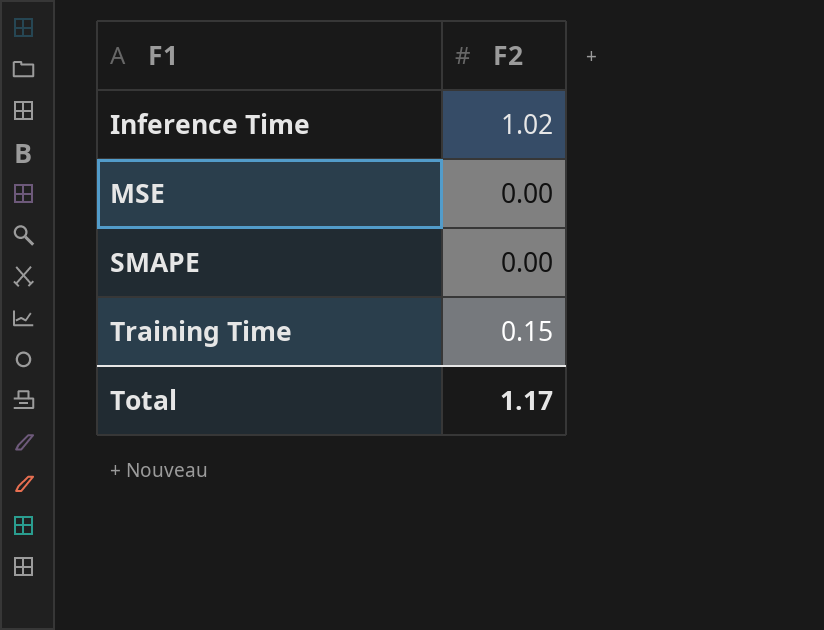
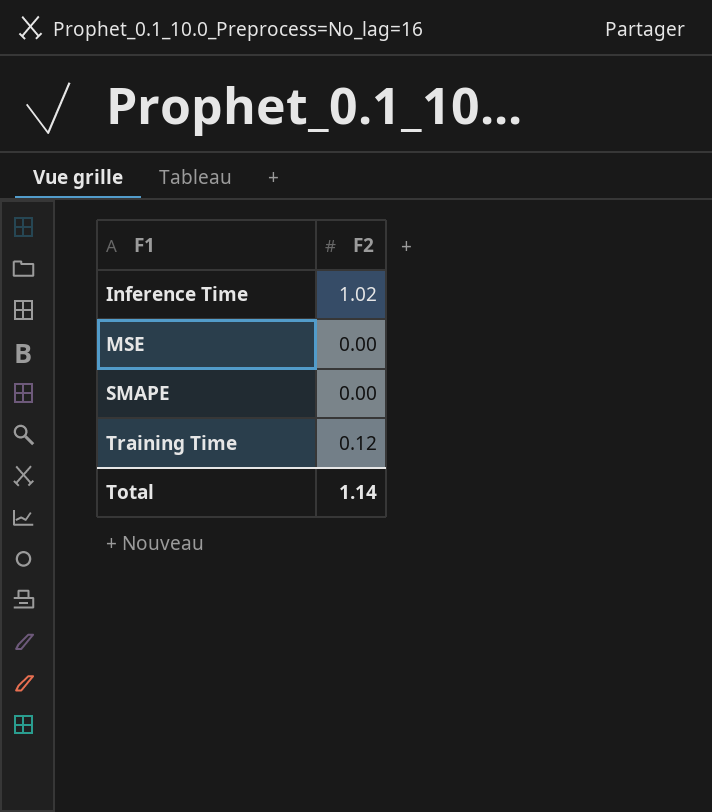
Training Time | F2: 0.15 -> 0.12
Total | F2: 1.17 -> 1.14

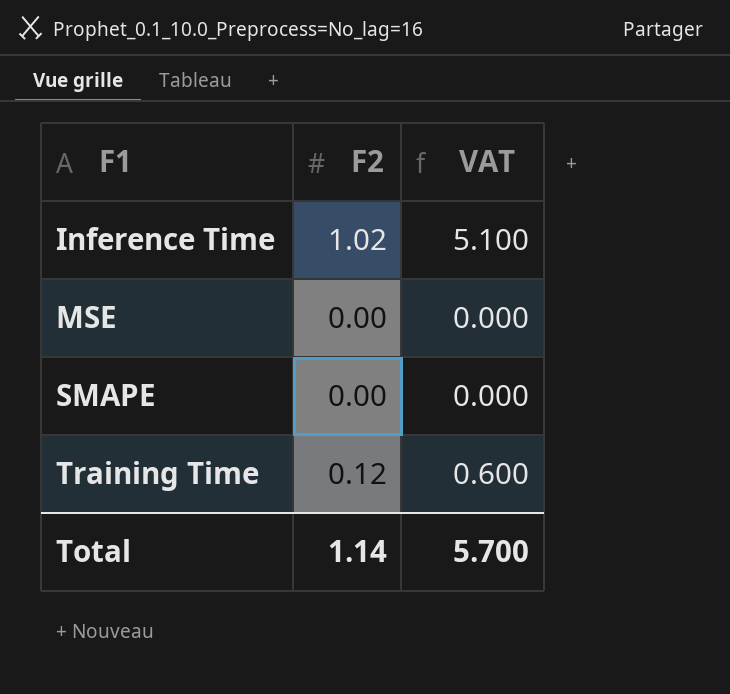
column VAT | formula: none -> [F2] * 5

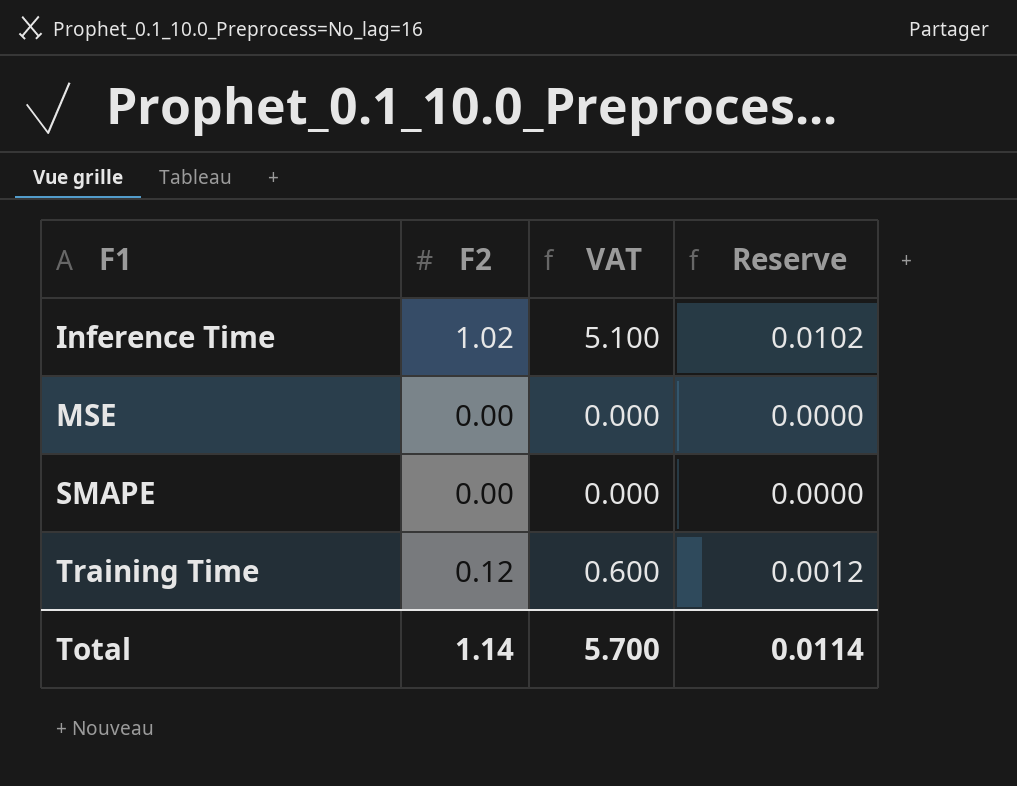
column Reserve | formula: none -> [F2] * 0.01

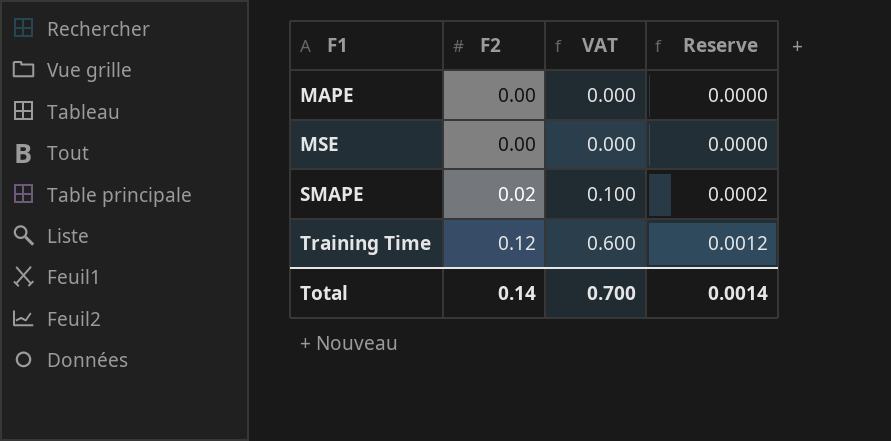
row Inference Time: 1.02 | 5.100 | 0.0102 -> none
row MAPE: none -> 0.00 | 0.000 | 0.0000
SMAPE | F2: 0.00 -> 0.02
SMAPE | VAT: 0.000 -> 0.100
SMAPE | Reserve: 0.0000 -> 0.0002
Total | F2: 1.14 -> 0.14
Total | VAT: 5.700 -> 0.700
Total | Reserve: 0.0114 -> 0.0014

